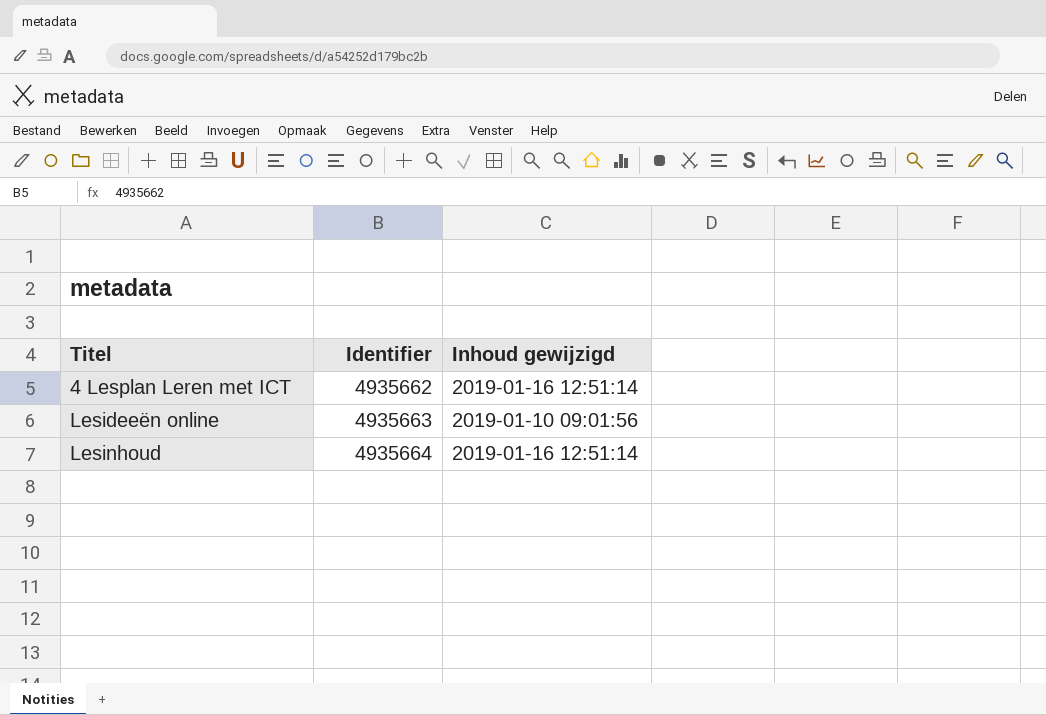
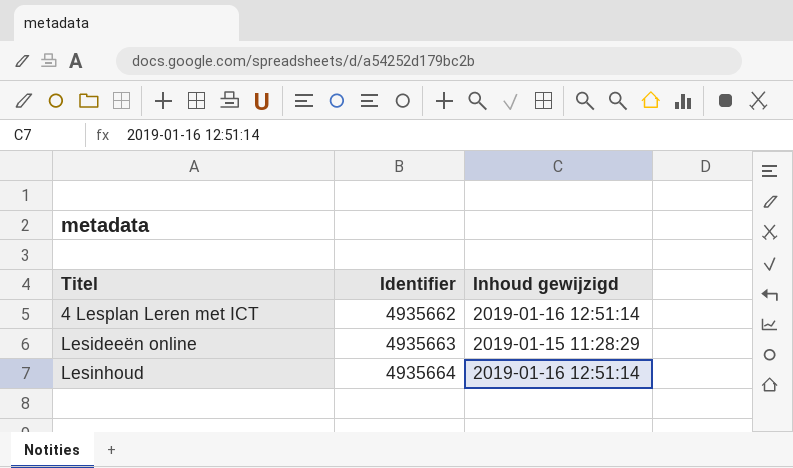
Lesideeën online | Inhoud gewijzigd: 2019-01-10 09:01:56 -> 2019-01-15 11:28:29

